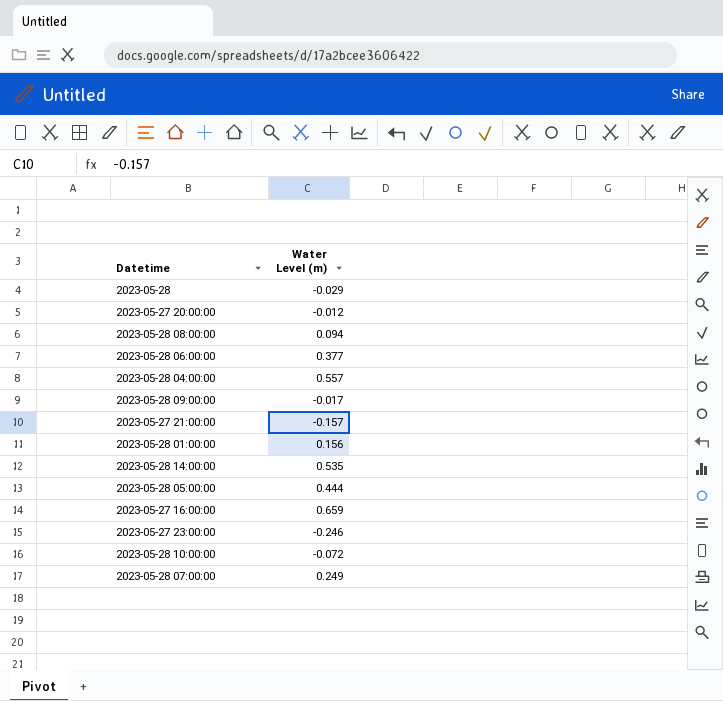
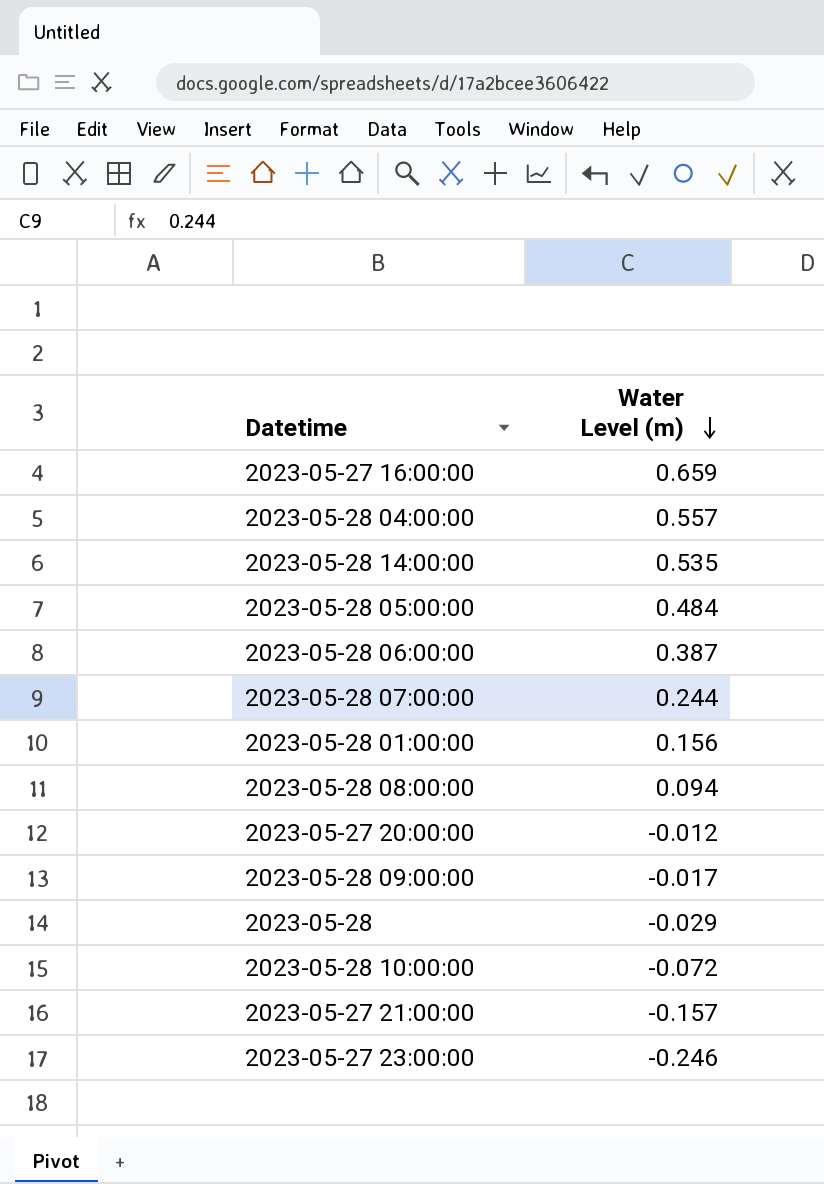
row order: none -> Water Level (m) descending
2023-05-28 05:00:00 | Water Level (m): 0.444 -> 0.484
2023-05-28 06:00:00 | Water Level (m): 0.377 -> 0.387
2023-05-28 07:00:00 | Water Level (m): 0.249 -> 0.244

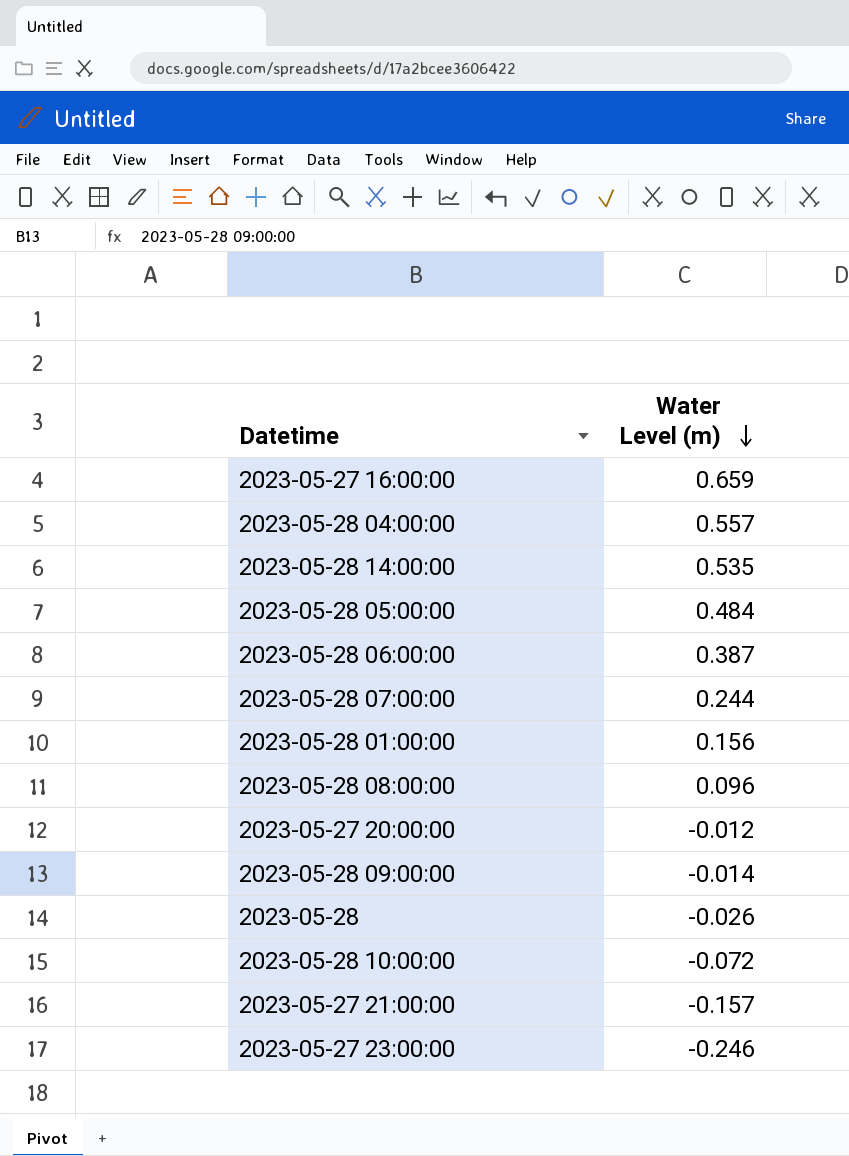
2023-05-28 08:00:00 | Water Level (m): 0.094 -> 0.096
2023-05-28 09:00:00 | Water Level (m): -0.017 -> -0.014
2023-05-28 | Water Level (m): -0.029 -> -0.026

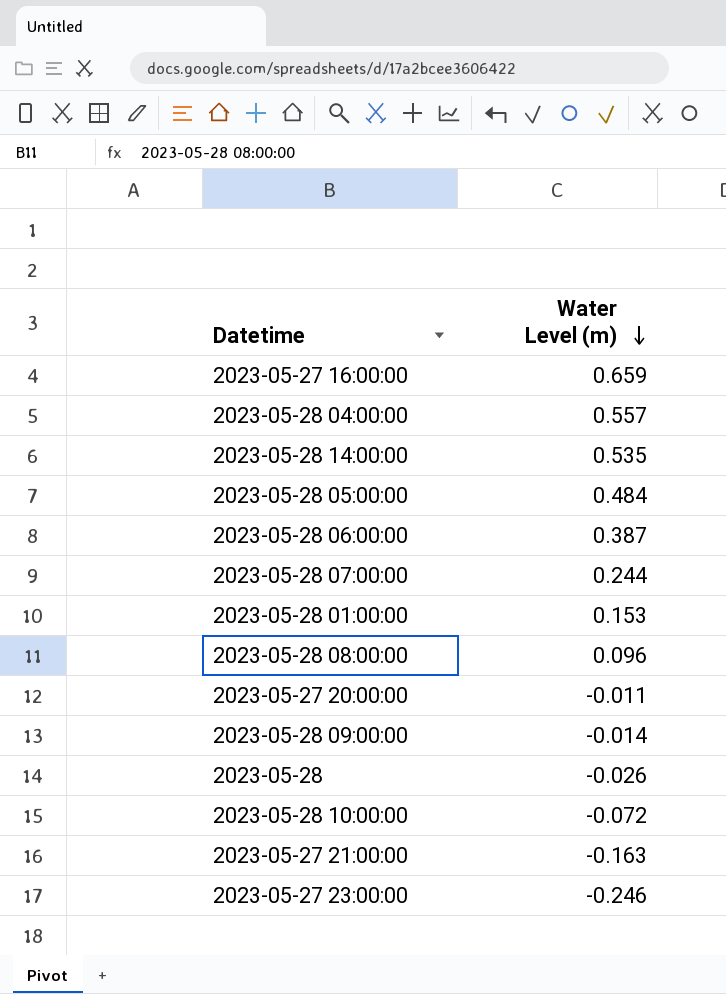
2023-05-28 01:00:00 | Water Level (m): 0.156 -> 0.153
2023-05-27 20:00:00 | Water Level (m): -0.012 -> -0.011
2023-05-27 21:00:00 | Water Level (m): -0.157 -> -0.163

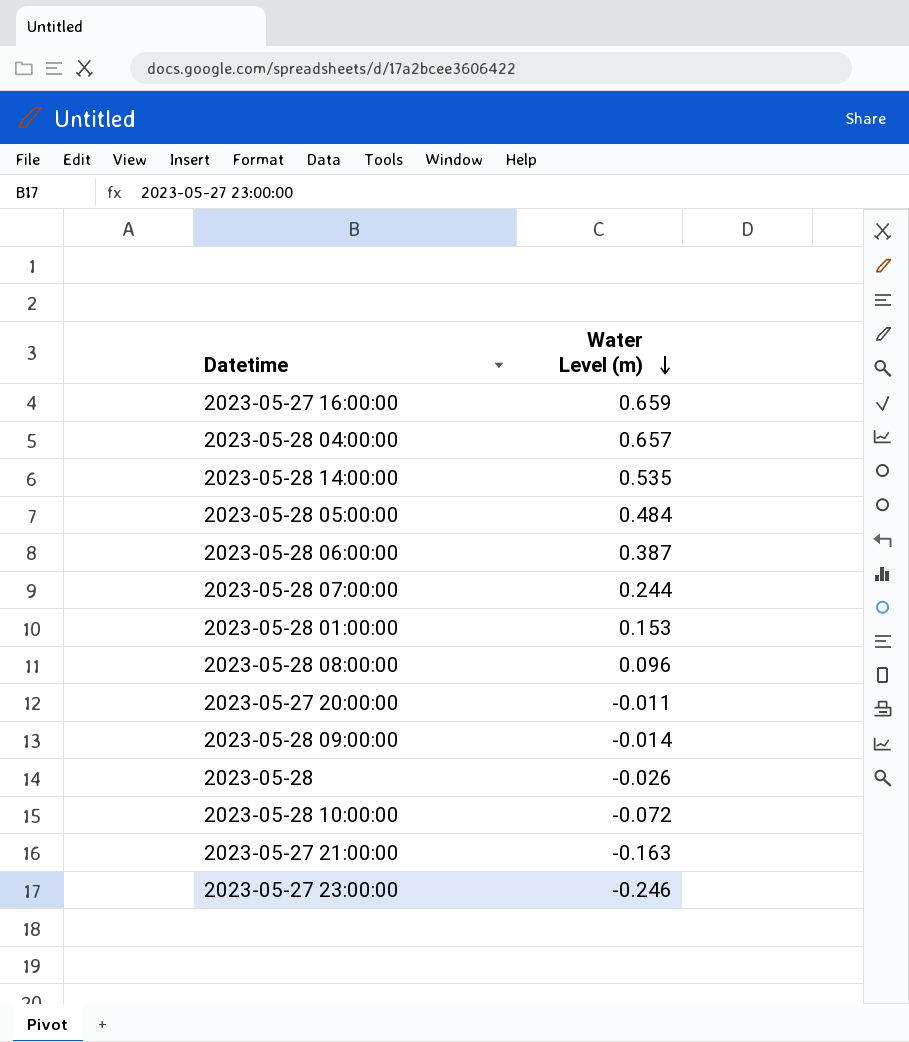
2023-05-28 04:00:00 | Water Level (m): 0.557 -> 0.657

